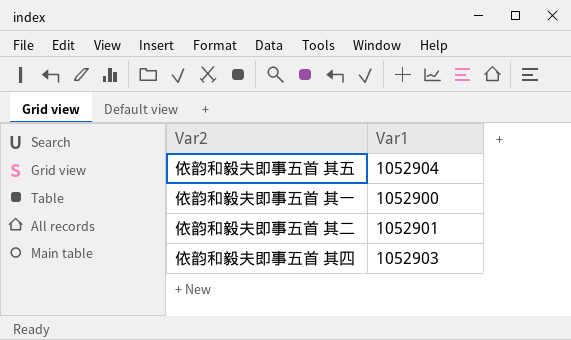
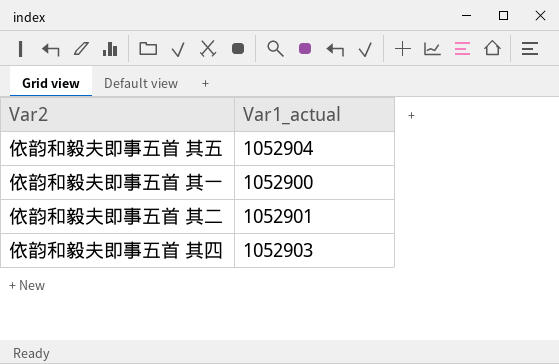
column name: Var1 -> Var1_actual

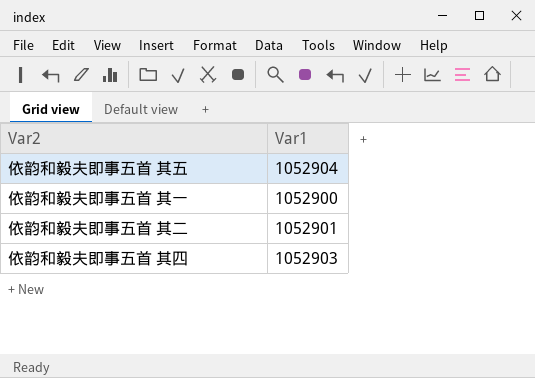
column name: Var1_actual -> Var1

